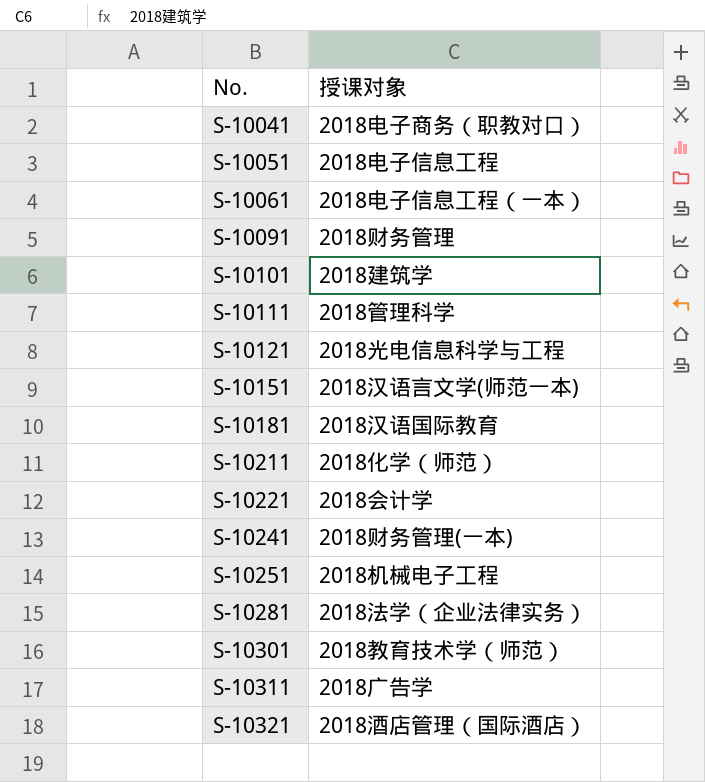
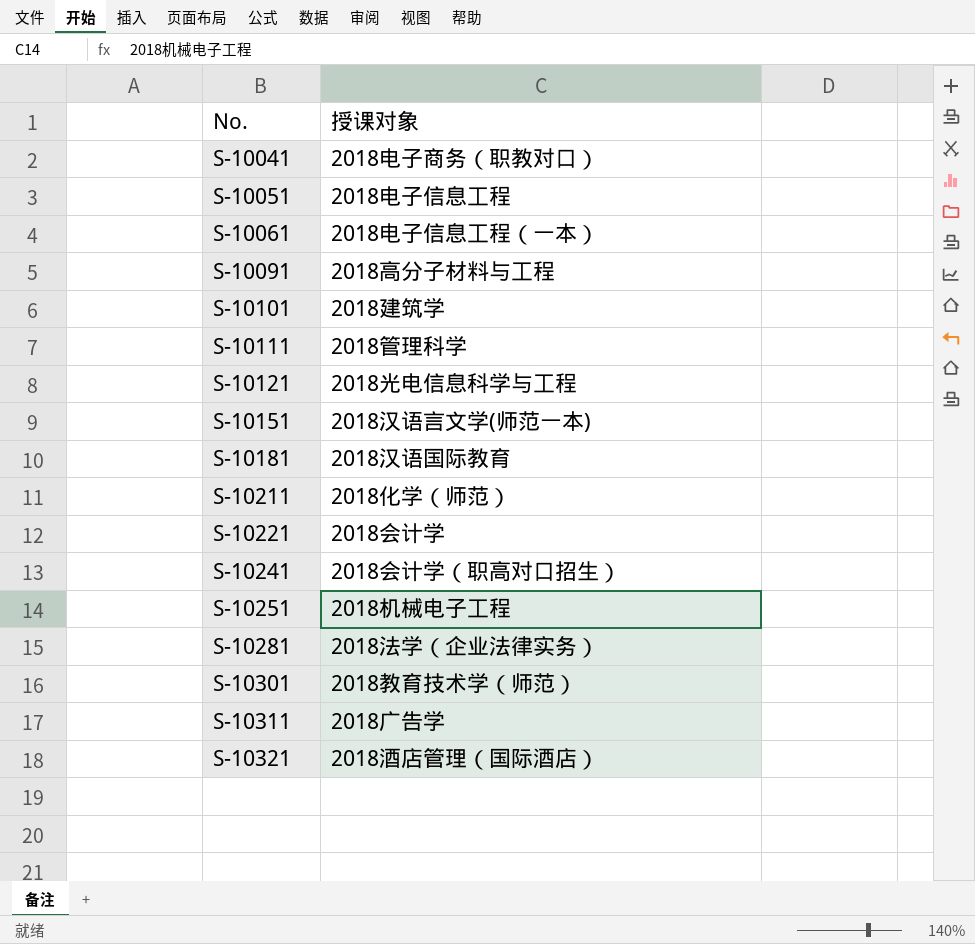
S-10091 | 授课对象: 2018财务管理 -> 2018高分子材料与工程
S-10241 | 授课对象: 2018财务管理(一本) -> 2018会计学（职高对口招生）

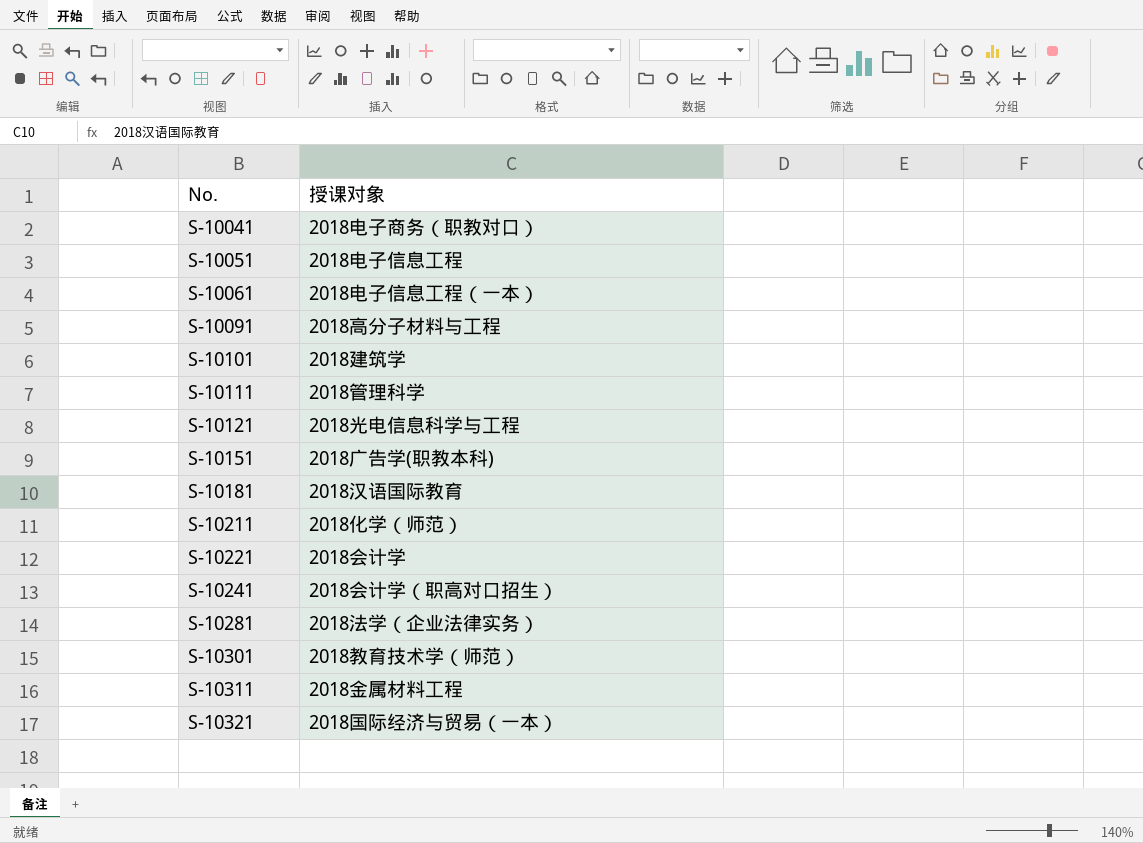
row S-10251: 2018机械电子工程 -> none
S-10151 | 授课对象: 2018汉语言文学(师范一本) -> 2018广告学(职教本科)
S-10311 | 授课对象: 2018广告学 -> 2018金属材料工程
S-10321 | 授课对象: 2018酒店管理（国际酒店） -> 2018国际经济与贸易（一本）

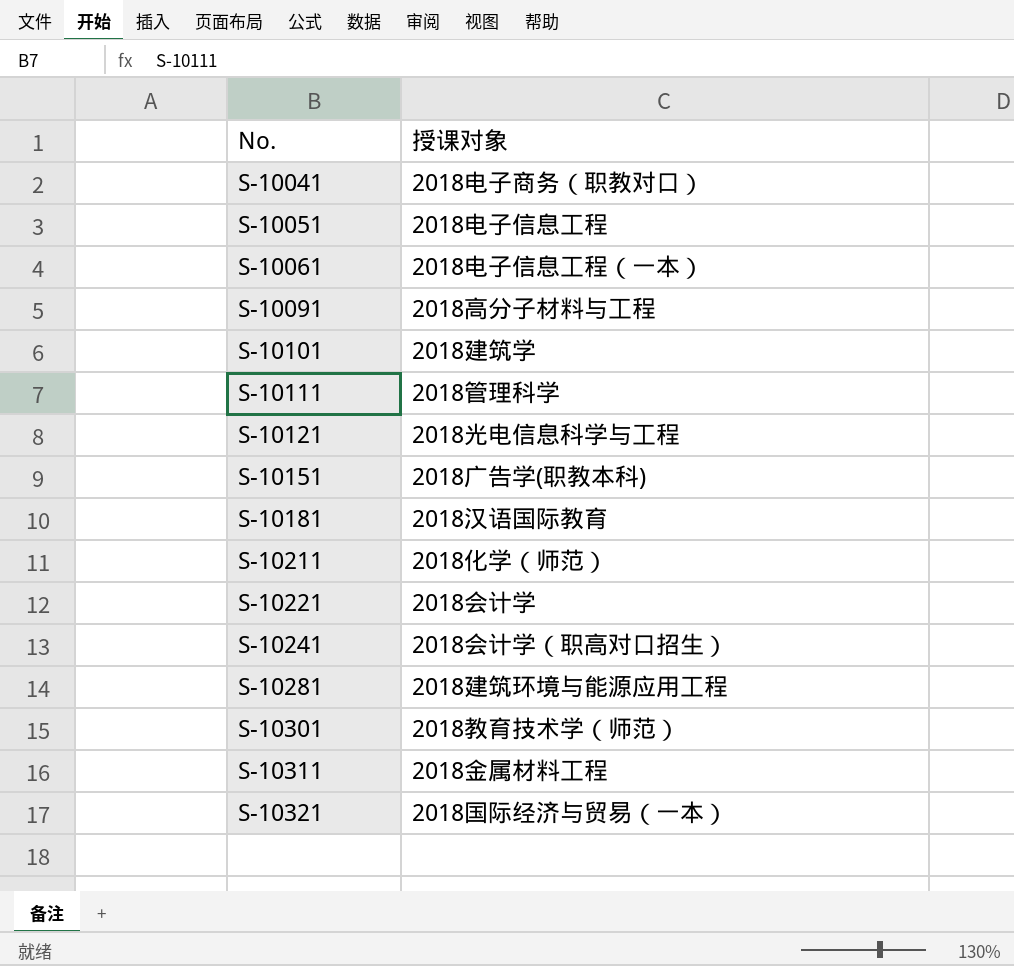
S-10281 | 授课对象: 2018法学（企业法律实务） -> 2018建筑环境与能源应用工程

